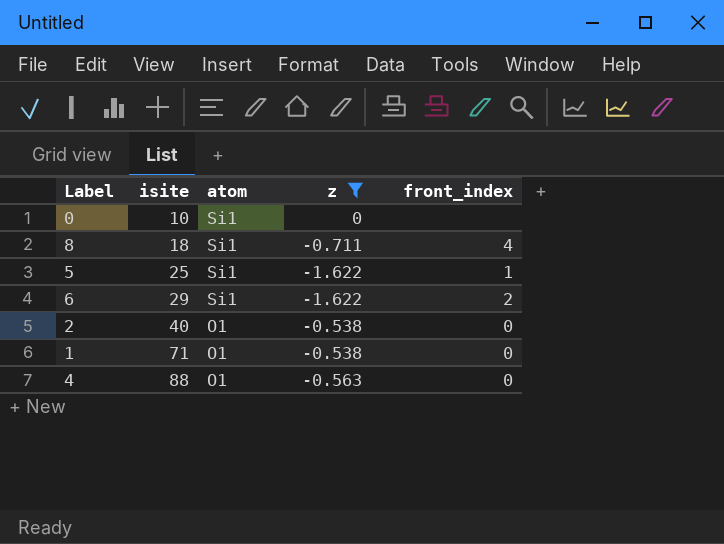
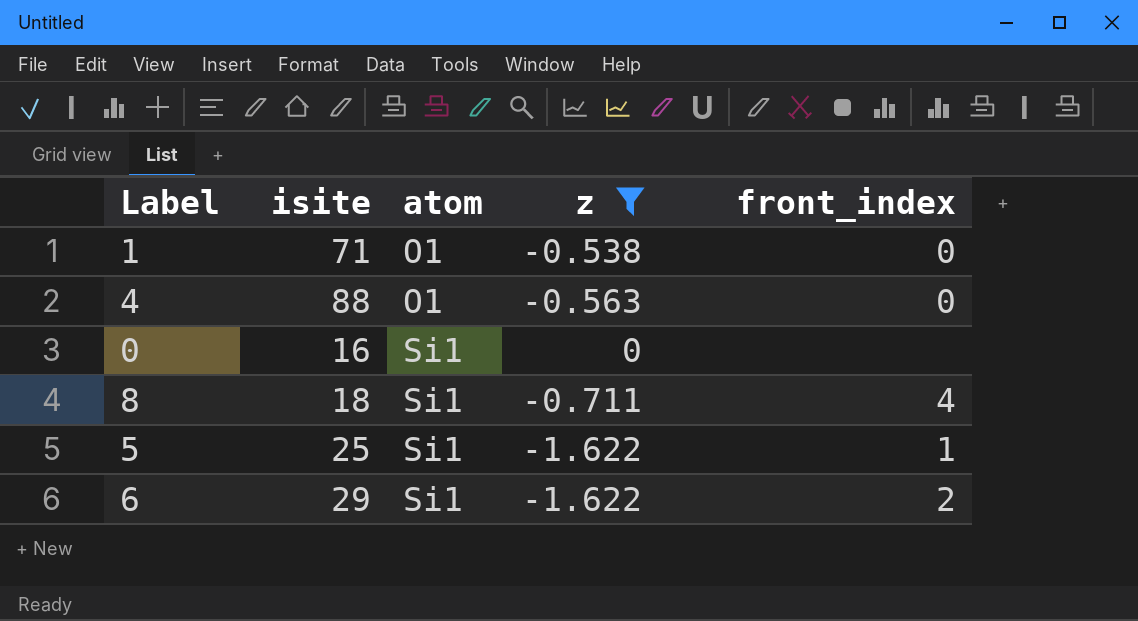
row order: isite ascending -> atom ascending
row 2: 40 | O1 | -0.538 | 0 -> none
0 | isite: 10 -> 16

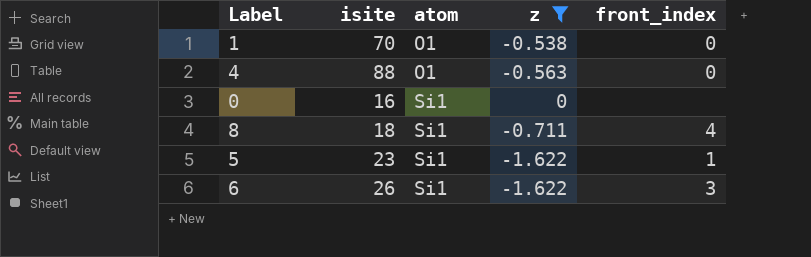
1 | isite: 71 -> 70
5 | isite: 25 -> 23
6 | isite: 29 -> 26
6 | front_index: 2 -> 3

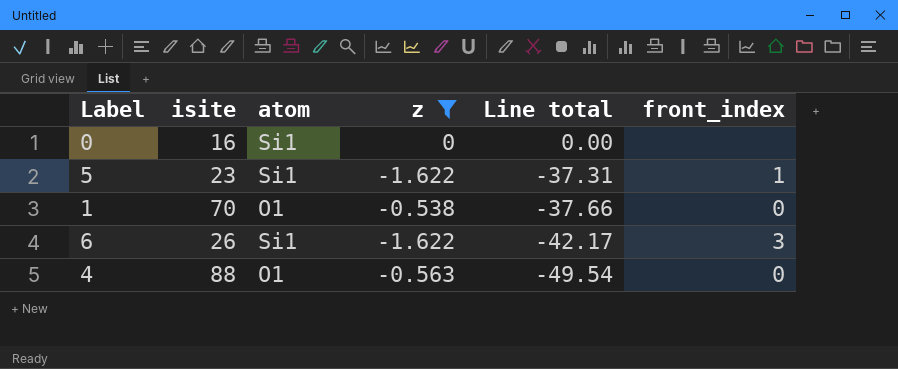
row order: atom ascending -> Line total descending
column Line total | formula: none -> [isite] * [z]
row 8: 18 | Si1 | -0.711 | 4 -> none

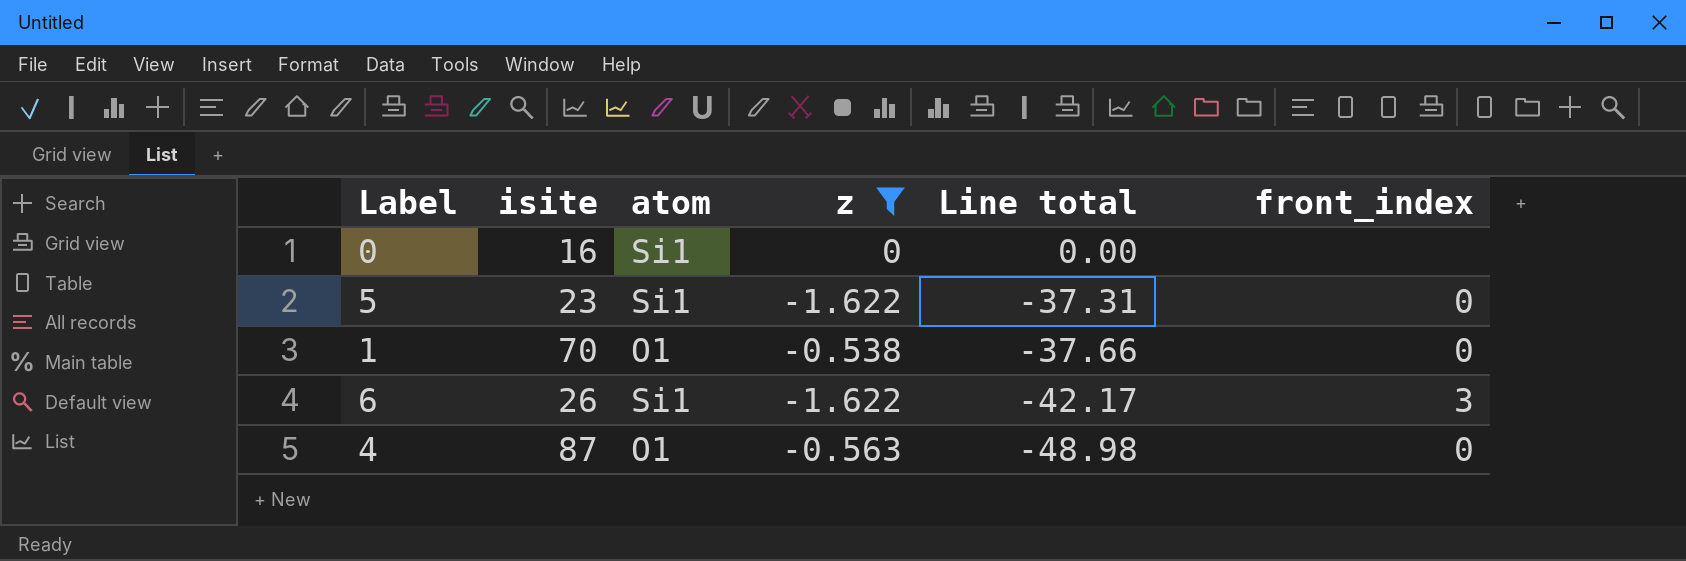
5 | front_index: 1 -> 0
4 | isite: 88 -> 87
4 | Line total: -49.54 -> -48.98

